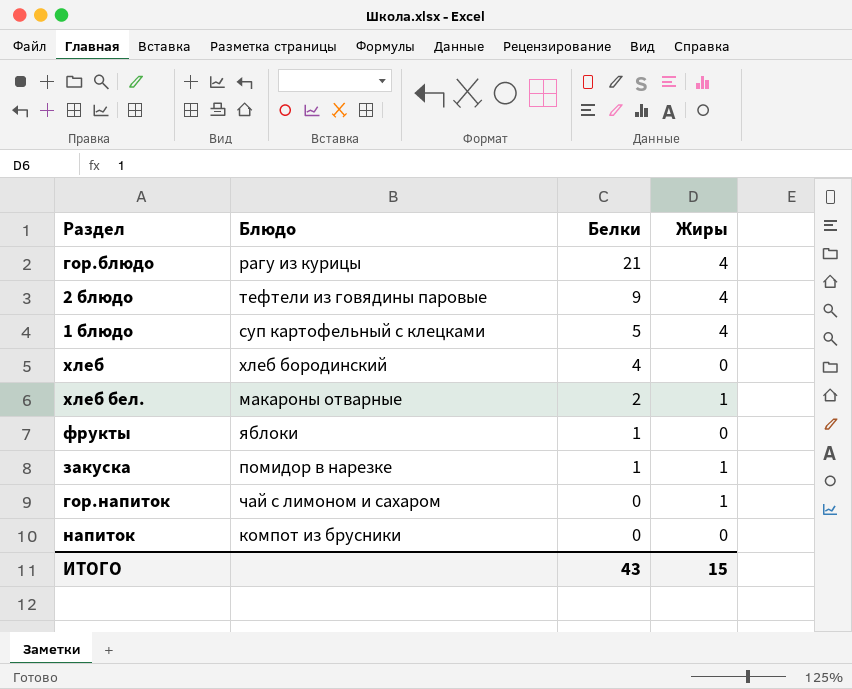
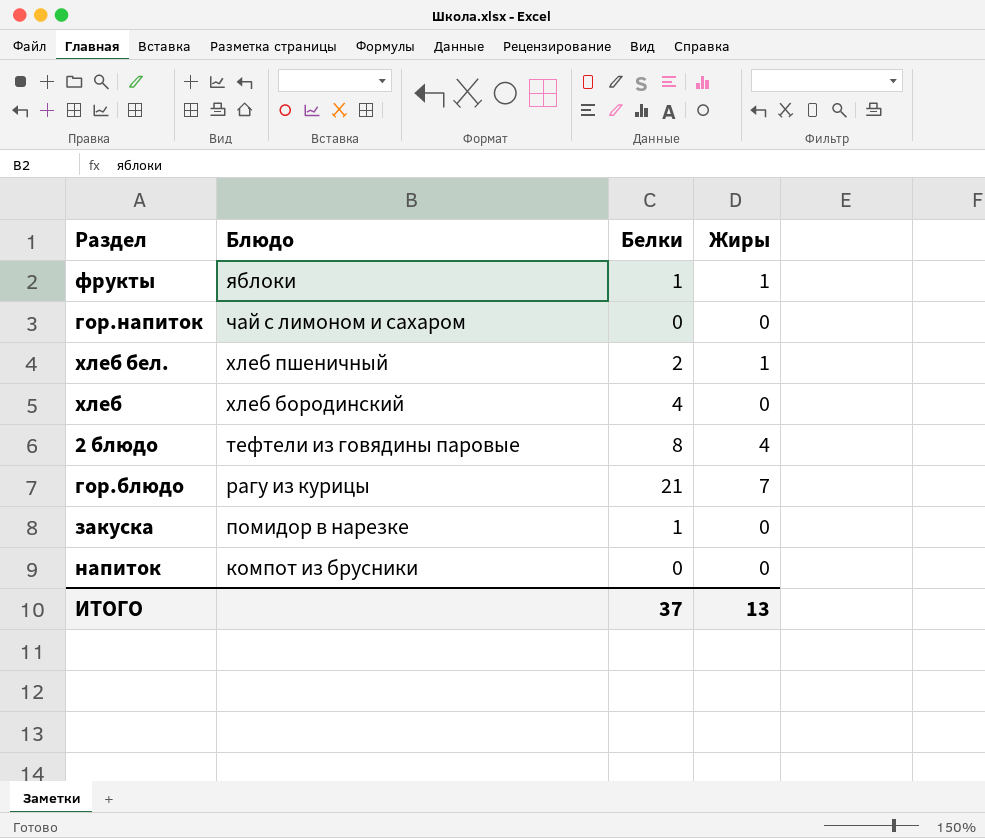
row order: Белки descending -> Блюдо descending
row 1 блюдо: суп картофельный с клецками | 5 | 4 -> none
фрукты | Жиры: 0 -> 1
гор.напиток | Жиры: 1 -> 0
хлеб бел. | Блюдо: макароны отварные -> хлеб пшеничный
2 блюдо | Белки: 9 -> 8
гор.блюдо | Жиры: 4 -> 7
закуска | Жиры: 1 -> 0
ИТОГО | Белки: 43 -> 37
ИТОГО | Жиры: 15 -> 13

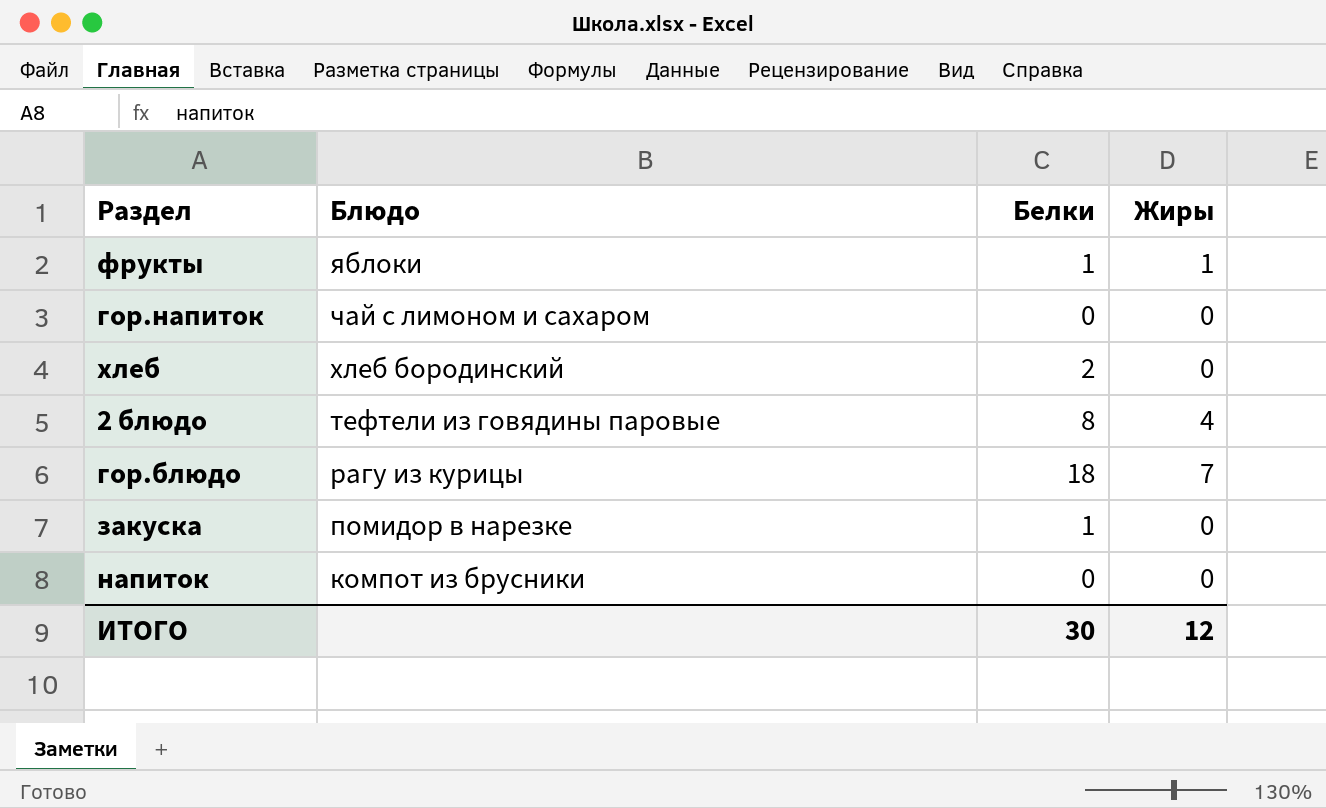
row хлеб бел.: хлеб пшеничный | 2 | 1 -> none
хлеб | Белки: 4 -> 2
гор.блюдо | Белки: 21 -> 18
ИТОГО | Белки: 37 -> 30
ИТОГО | Жиры: 13 -> 12

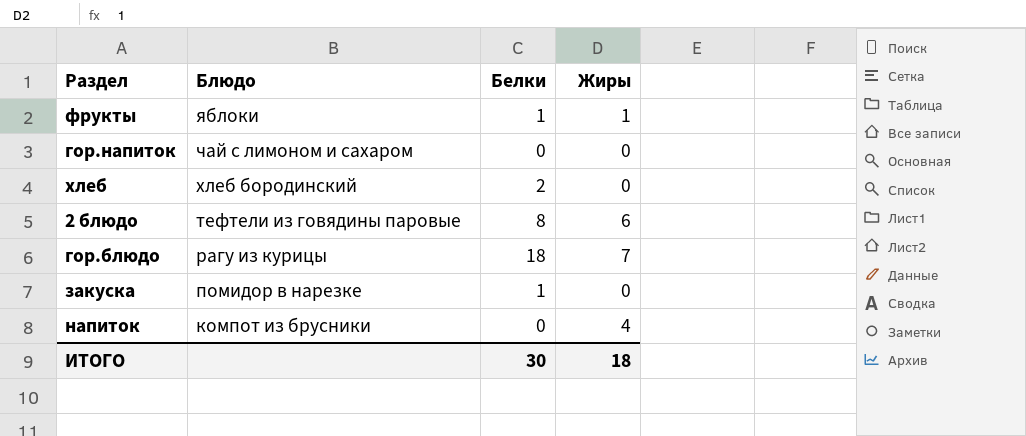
2 блюдо | Жиры: 4 -> 6
напиток | Жиры: 0 -> 4
ИТОГО | Жиры: 12 -> 18

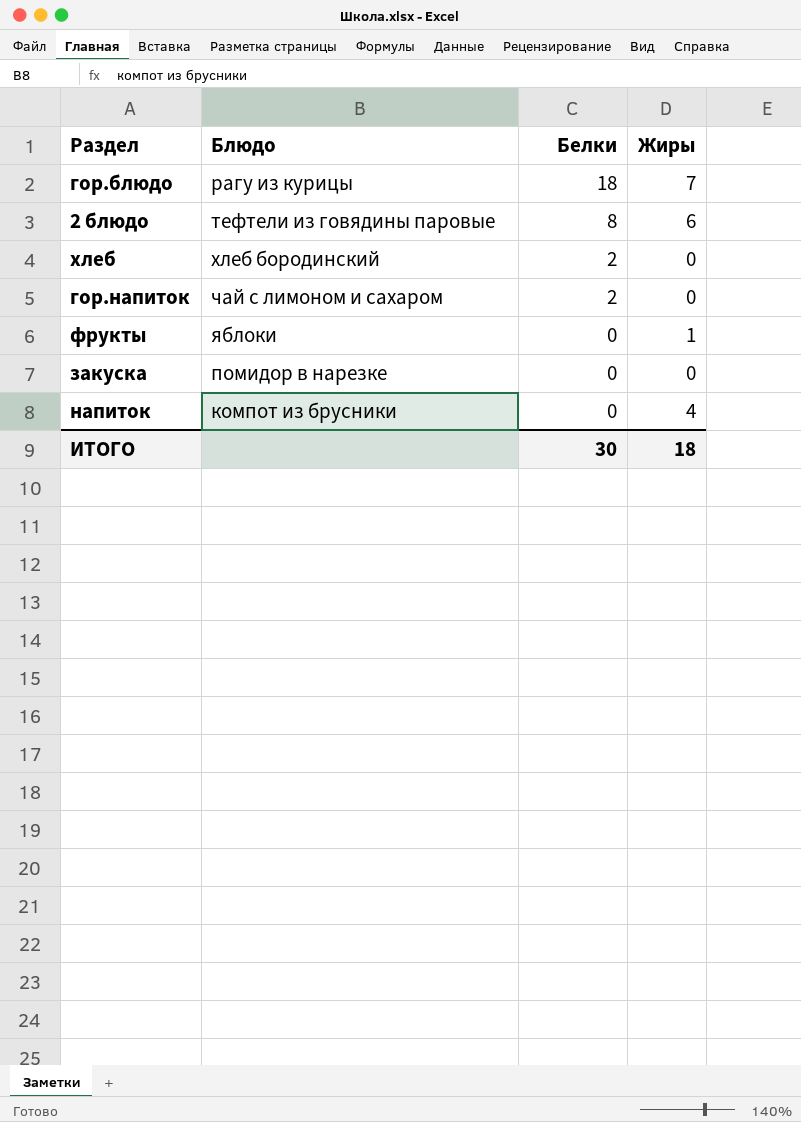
row order: Блюдо descending -> Белки descending
гор.напиток | Белки: 0 -> 2
фрукты | Белки: 1 -> 0
закуска | Белки: 1 -> 0

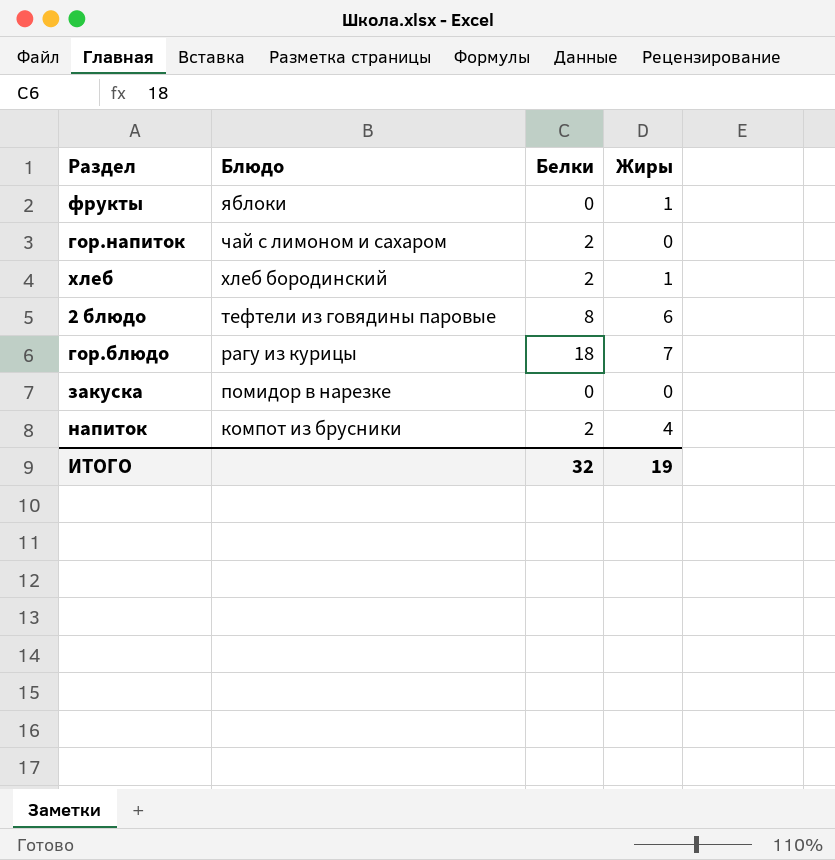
row order: Белки descending -> Блюдо descending
хлеб | Жиры: 0 -> 1
напиток | Белки: 0 -> 2
ИТОГО | Белки: 30 -> 32
ИТОГО | Жиры: 18 -> 19

